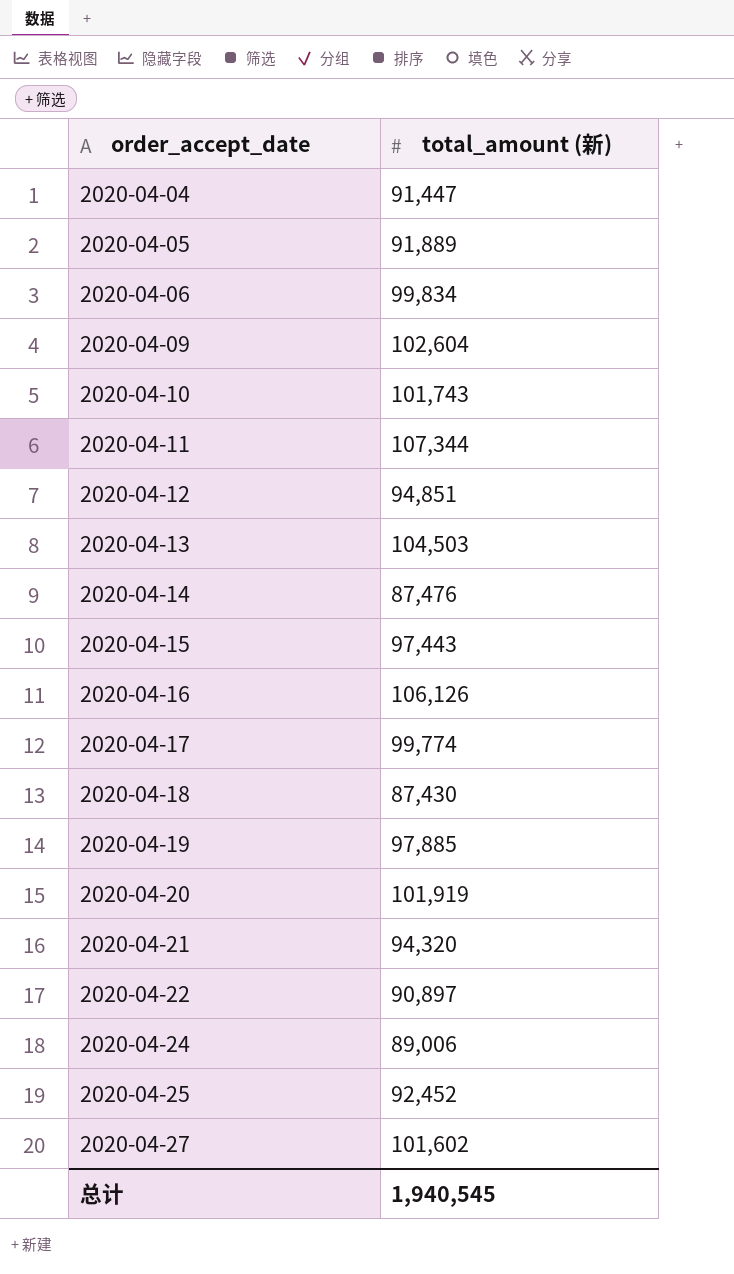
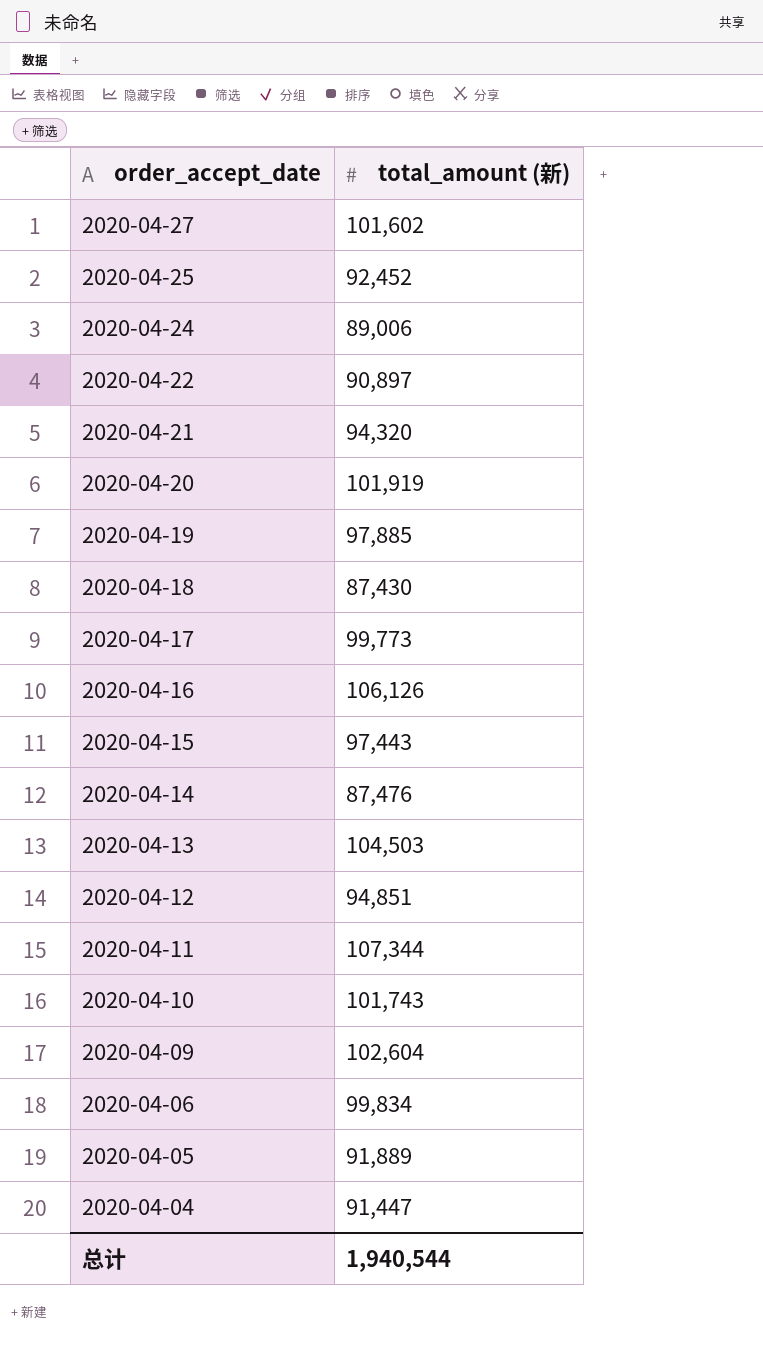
row order: order_accept_date ascending -> order_accept_date descending
2020-04-17 | total_amount (新): 99,774 -> 99,773
总计 | total_amount (新): 1,940,545 -> 1,940,544

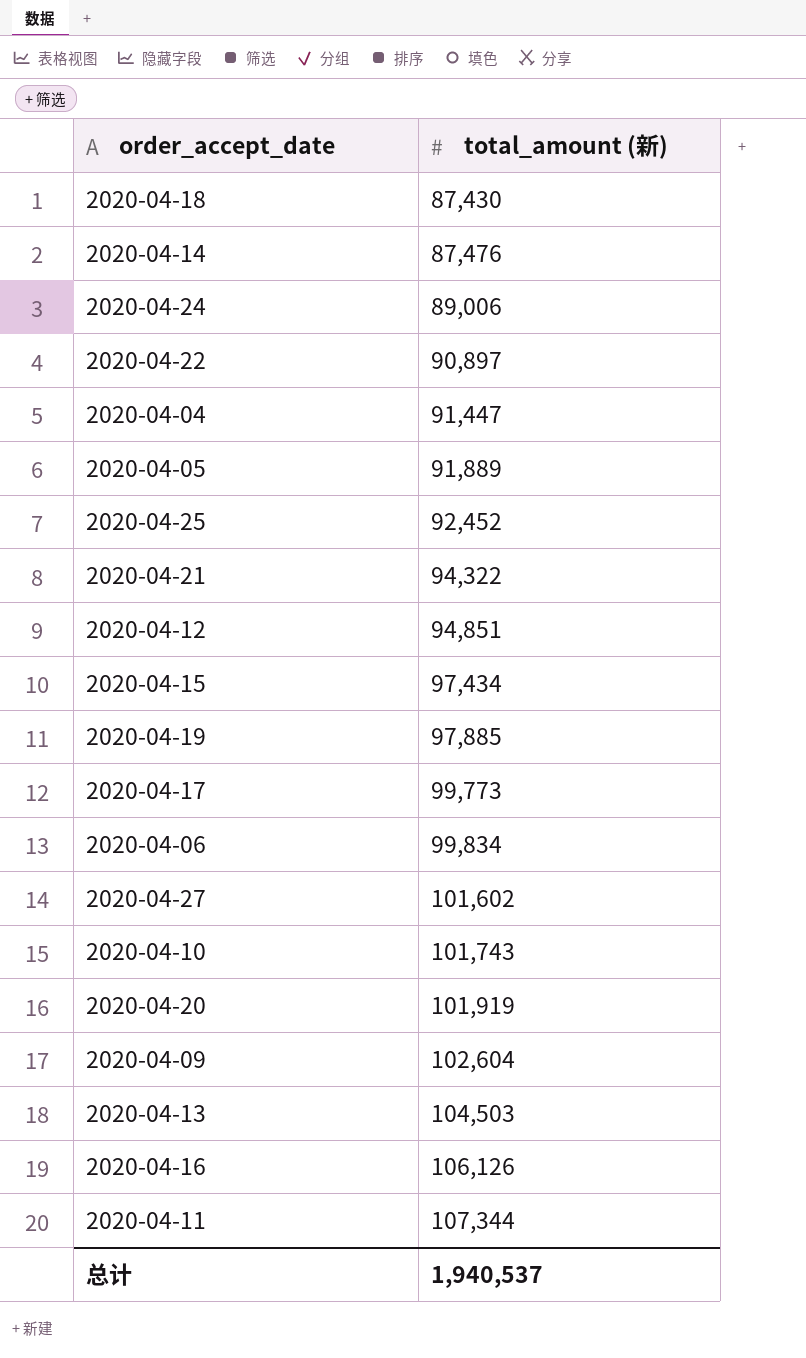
row order: order_accept_date descending -> total_amount (新) ascending
2020-04-21 | total_amount (新): 94,320 -> 94,322
2020-04-15 | total_amount (新): 97,443 -> 97,434
总计 | total_amount (新): 1,940,544 -> 1,940,537

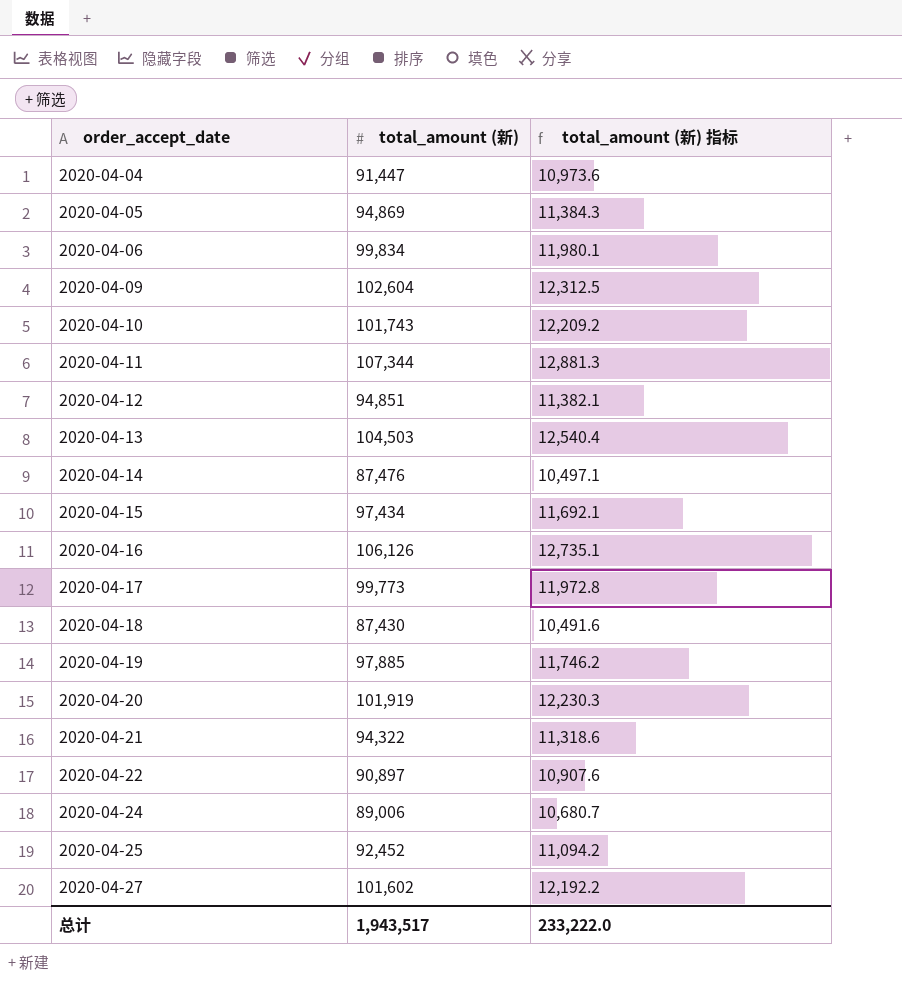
row order: total_amount (新) ascending -> order_accept_date ascending
column total_amount (新) 指标 | formula: none -> [total_amount (新)] * 0.12
2020-04-05 | total_amount (新): 91,889 -> 94,869
总计 | total_amount (新): 1,940,537 -> 1,943,517

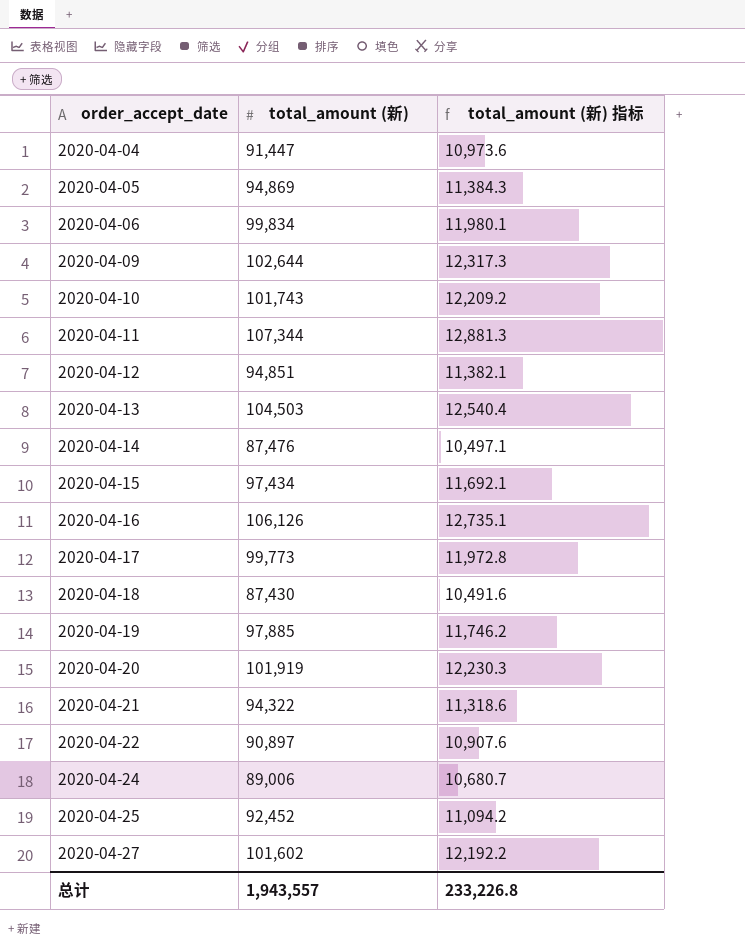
2020-04-09 | total_amount (新): 102,604 -> 102,644
2020-04-09 | total_amount (新) 指标: 12,312.5 -> 12,317.3
总计 | total_amount (新): 1,943,517 -> 1,943,557
总计 | total_amount (新) 指标: 233,222.0 -> 233,226.8

